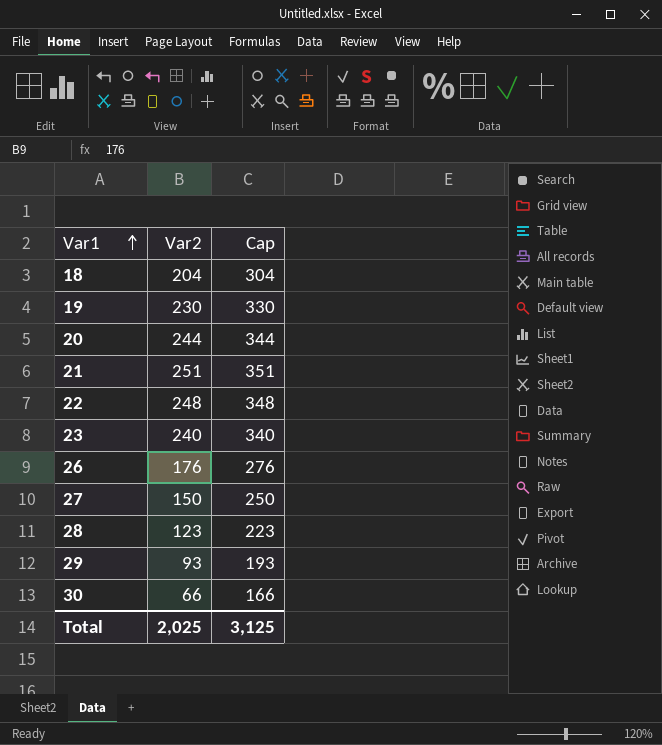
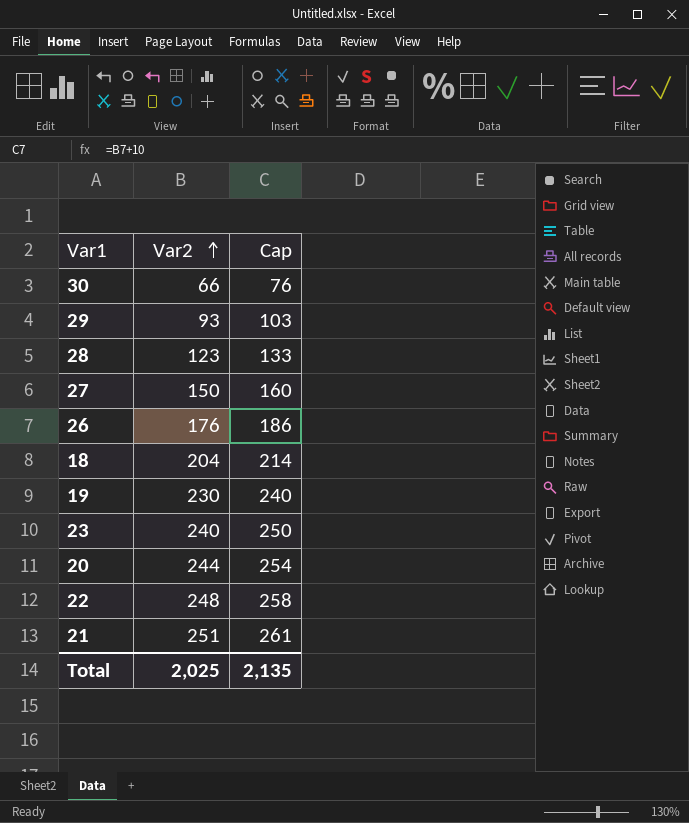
row order: Var1 ascending -> Var2 ascending
column Cap | formula: [Var2] + 100 -> [Var2] + 10
Total | Cap: 3,125 -> 2,135

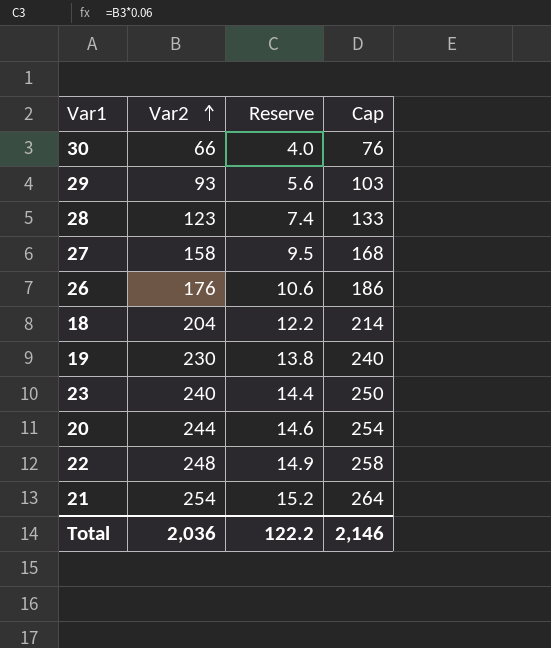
column Reserve | formula: none -> [Var2] * 0.06
27 | Var2: 150 -> 158
27 | Cap: 160 -> 168
21 | Var2: 251 -> 254
21 | Cap: 261 -> 264
Total | Var2: 2,025 -> 2,036
Total | Cap: 2,135 -> 2,146

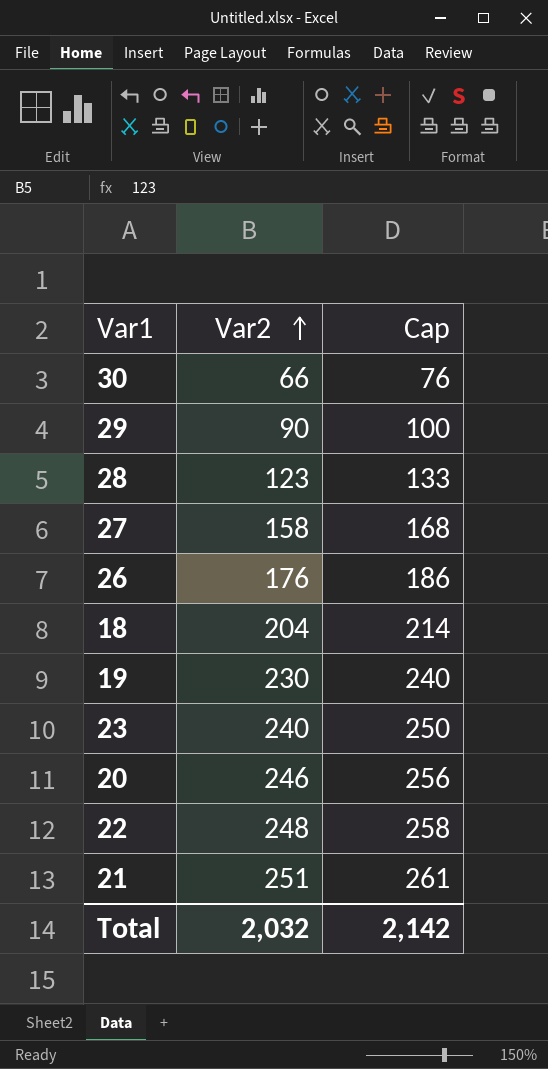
column Reserve | formula: [Var2] * 0.06 -> none
29 | Var2: 93 -> 90
29 | Cap: 103 -> 100
20 | Var2: 244 -> 246
20 | Cap: 254 -> 256
21 | Var2: 254 -> 251
21 | Cap: 264 -> 261
Total | Var2: 2,036 -> 2,032
Total | Cap: 2,146 -> 2,142

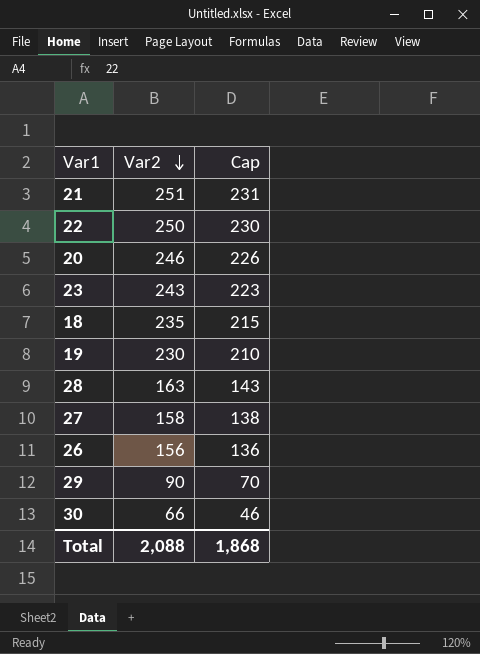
row order: Var2 ascending -> Var2 descending
column Cap | formula: [Var2] + 10 -> [Var2] - 20
22 | Var2: 248 -> 250
23 | Var2: 240 -> 243
18 | Var2: 204 -> 235
28 | Var2: 123 -> 163
26 | Var2: 176 -> 156
Total | Var2: 2,032 -> 2,088
Total | Cap: 2,142 -> 1,868

